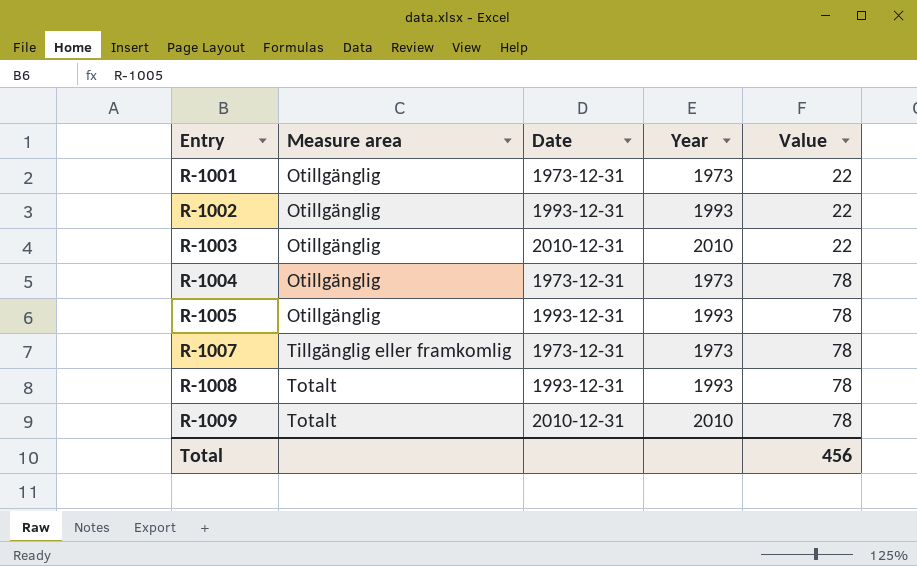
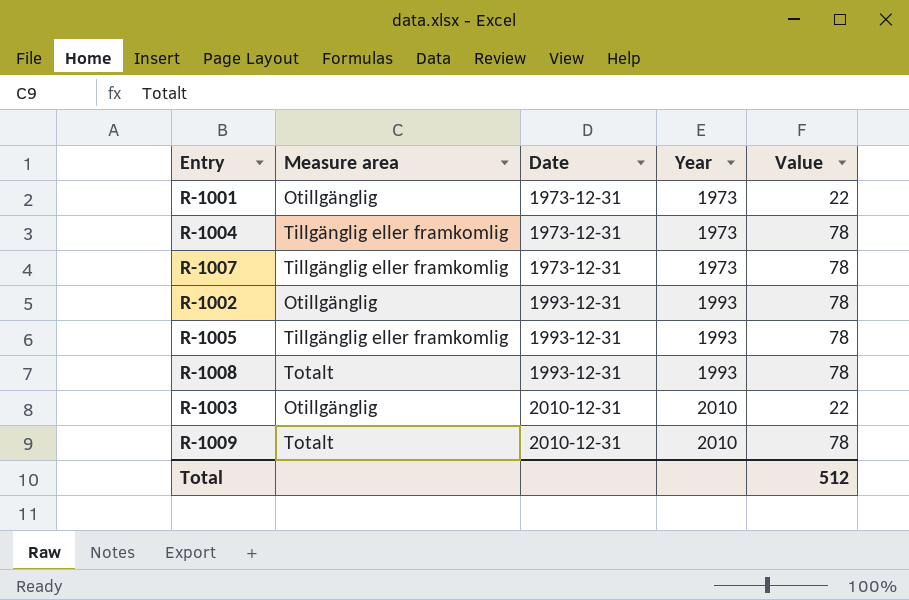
row order: Entry ascending -> Date ascending
R-1004 | Measure area: Otillgänglig -> Tillgänglig eller framkomlig
R-1002 | Value: 22 -> 78
R-1005 | Measure area: Otillgänglig -> Tillgänglig eller framkomlig
Total | Value: 456 -> 512

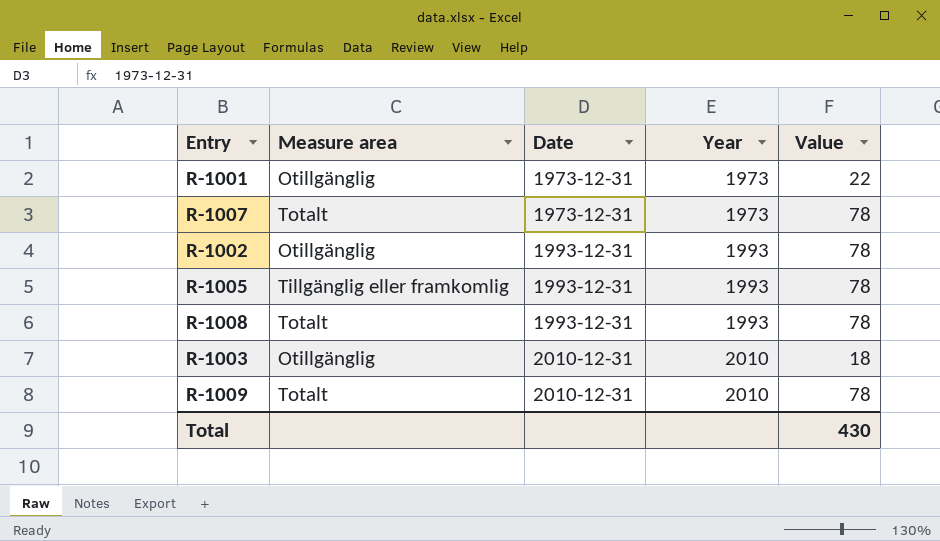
row R-1004: Tillgänglig eller framkomlig | 1973-12-31 | 1973 | 78 -> none
R-1007 | Measure area: Tillgänglig eller framkomlig -> Totalt
R-1003 | Value: 22 -> 18
Total | Value: 512 -> 430

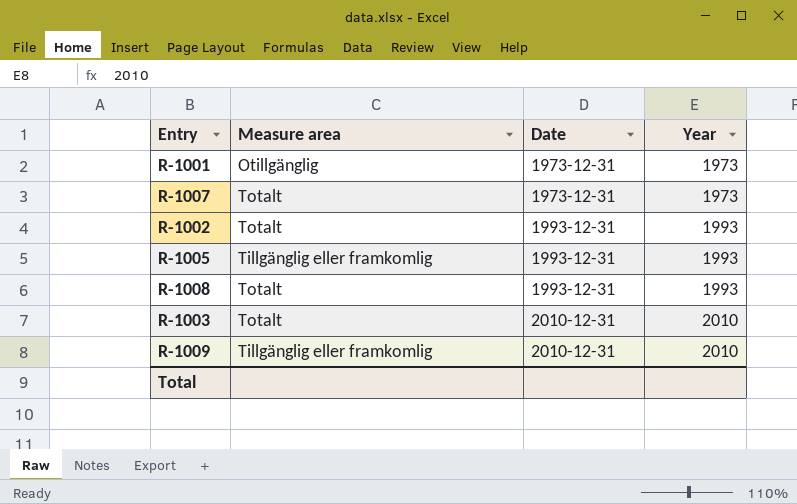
column Value | position: 5 -> none
R-1002 | Measure area: Otillgänglig -> Totalt
R-1003 | Measure area: Otillgänglig -> Totalt
R-1009 | Measure area: Totalt -> Tillgänglig eller framkomlig

